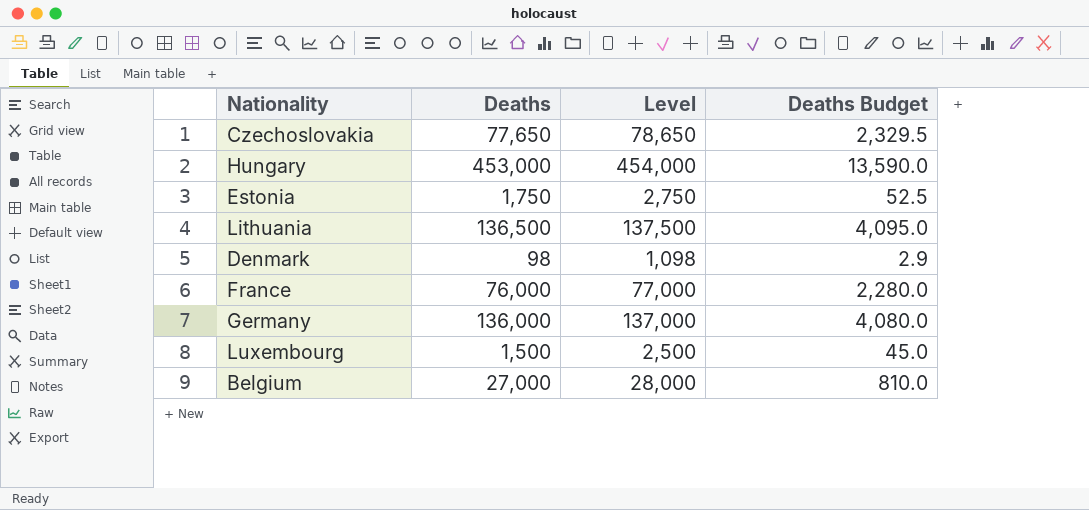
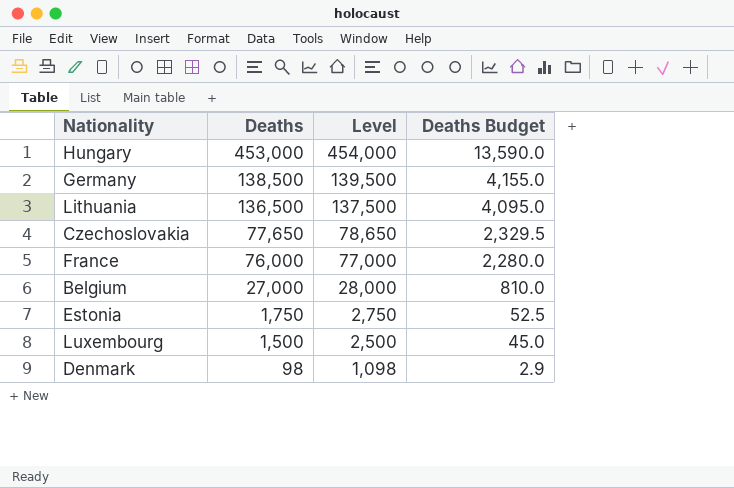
row order: none -> Deaths descending
Germany | Deaths: 136,000 -> 138,500
Germany | Level: 137,000 -> 139,500
Germany | Deaths Budget: 4,080.0 -> 4,155.0

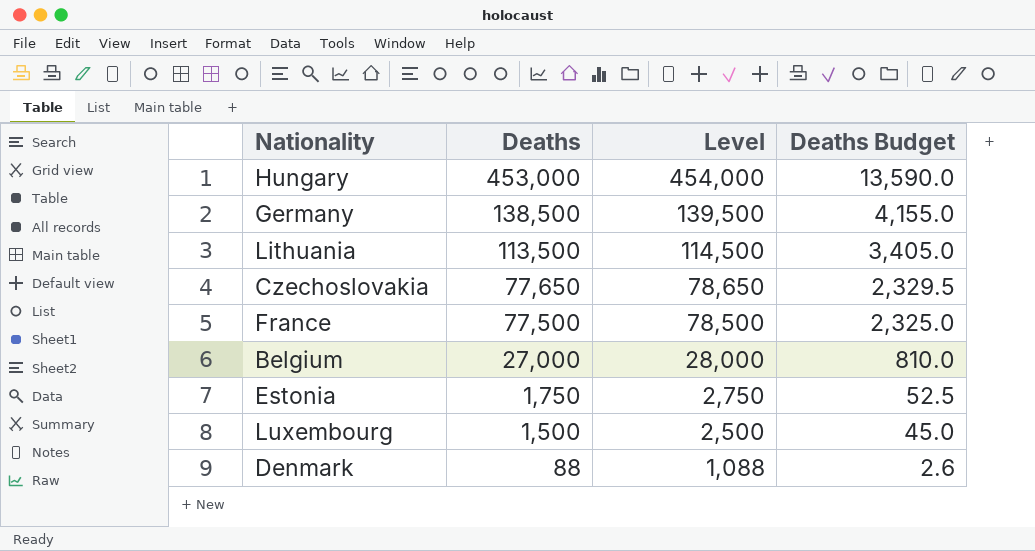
Lithuania | Deaths: 136,500 -> 113,500
Lithuania | Level: 137,500 -> 114,500
Lithuania | Deaths Budget: 4,095.0 -> 3,405.0
France | Deaths: 76,000 -> 77,500
France | Level: 77,000 -> 78,500
France | Deaths Budget: 2,280.0 -> 2,325.0
Denmark | Deaths: 98 -> 88
Denmark | Level: 1,098 -> 1,088
Denmark | Deaths Budget: 2.9 -> 2.6

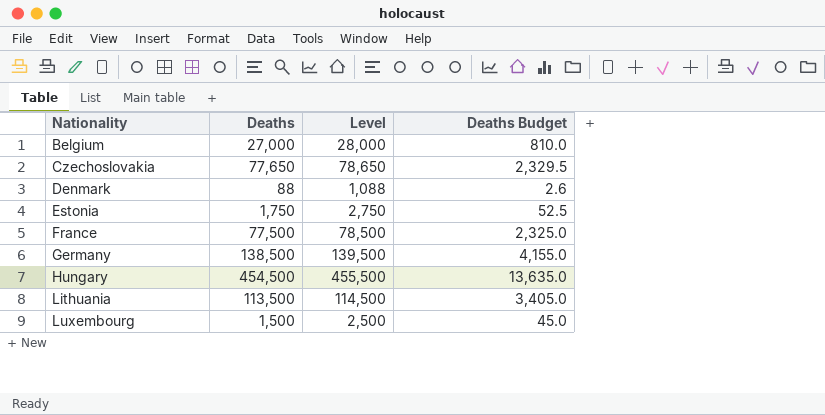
row order: Deaths descending -> Nationality ascending
Hungary | Deaths: 453,000 -> 454,500
Hungary | Level: 454,000 -> 455,500
Hungary | Deaths Budget: 13,590.0 -> 13,635.0

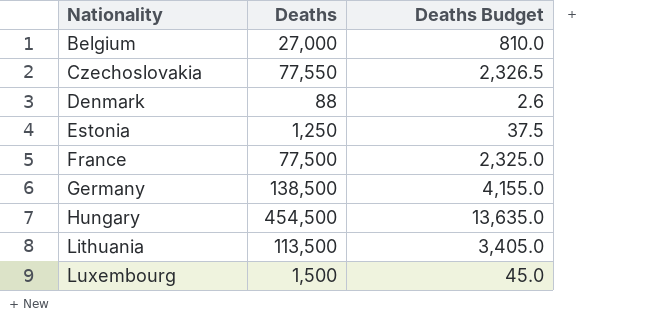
column Level | formula: [Deaths] + 1000 -> none
Czechoslovakia | Deaths: 77,650 -> 77,550
Czechoslovakia | Deaths Budget: 2,329.5 -> 2,326.5
Estonia | Deaths: 1,750 -> 1,250
Estonia | Deaths Budget: 52.5 -> 37.5

